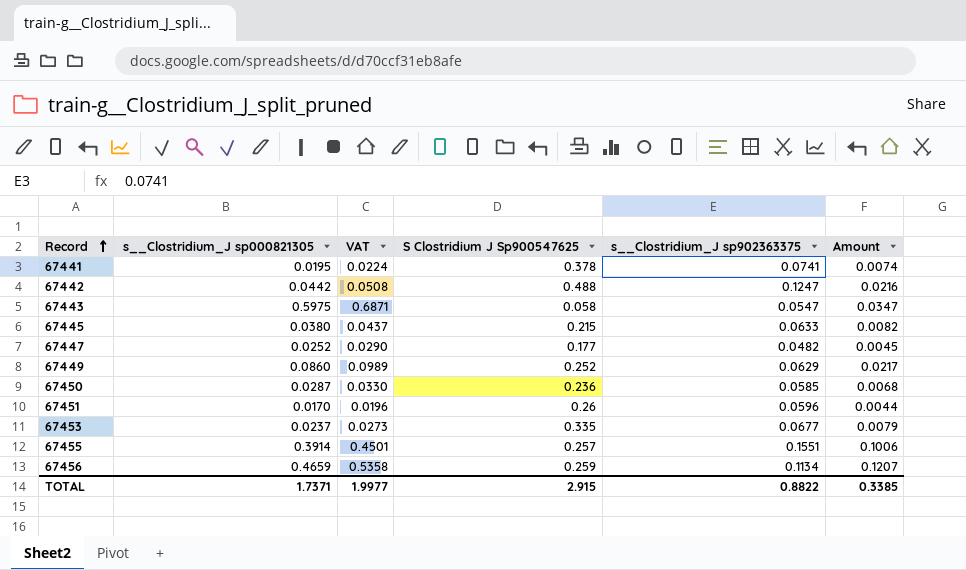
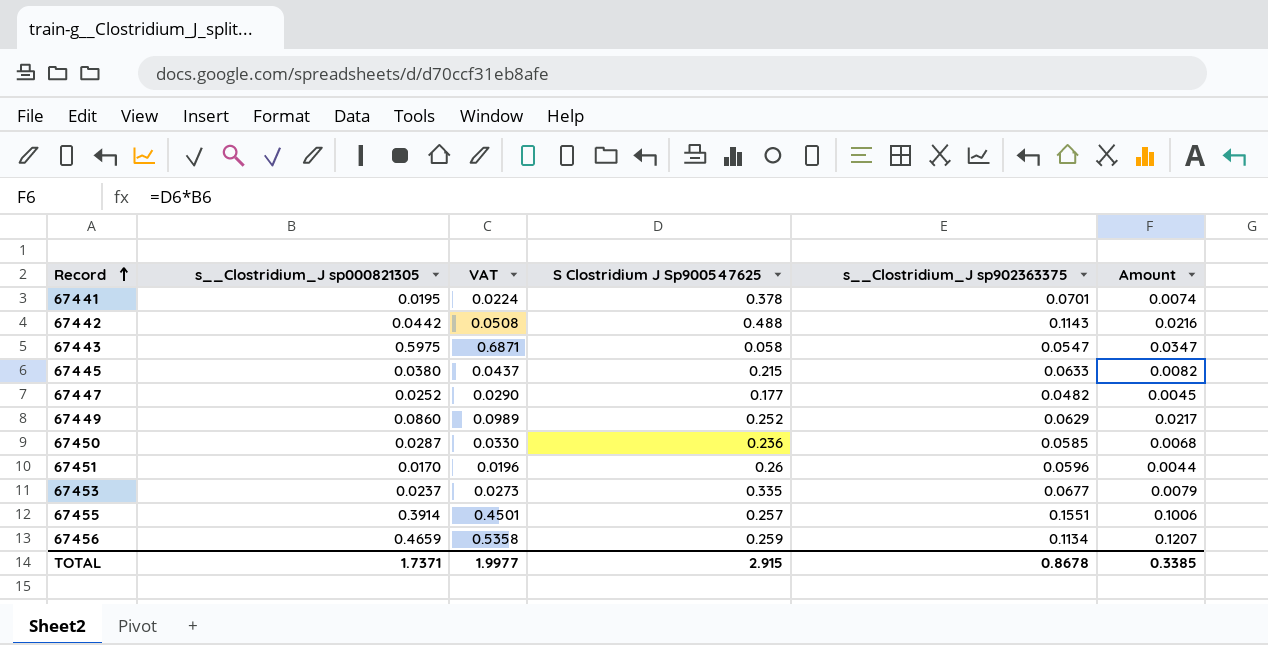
67441 | s__Clostridium_J sp902363375: 0.0741 -> 0.0701
67442 | s__Clostridium_J sp902363375: 0.1247 -> 0.1143
TOTAL | s__Clostridium_J sp902363375: 0.8822 -> 0.8678

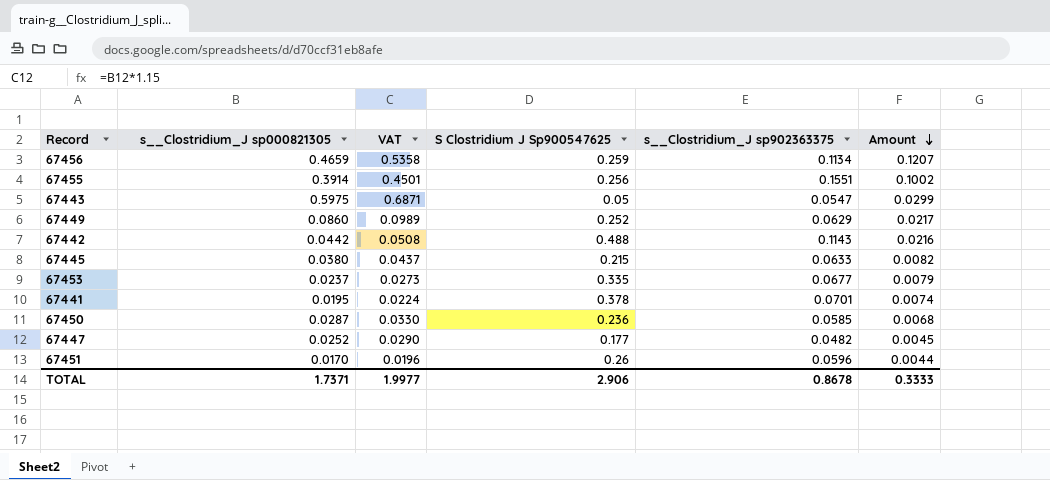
row order: Record ascending -> Amount descending
67455 | S Clostridium J Sp900547625: 0.257 -> 0.256
67455 | Amount: 0.1006 -> 0.1002
67443 | S Clostridium J Sp900547625: 0.058 -> 0.05
67443 | Amount: 0.0347 -> 0.0299
TOTAL | S Clostridium J Sp900547625: 2.915 -> 2.906
TOTAL | Amount: 0.3385 -> 0.3333

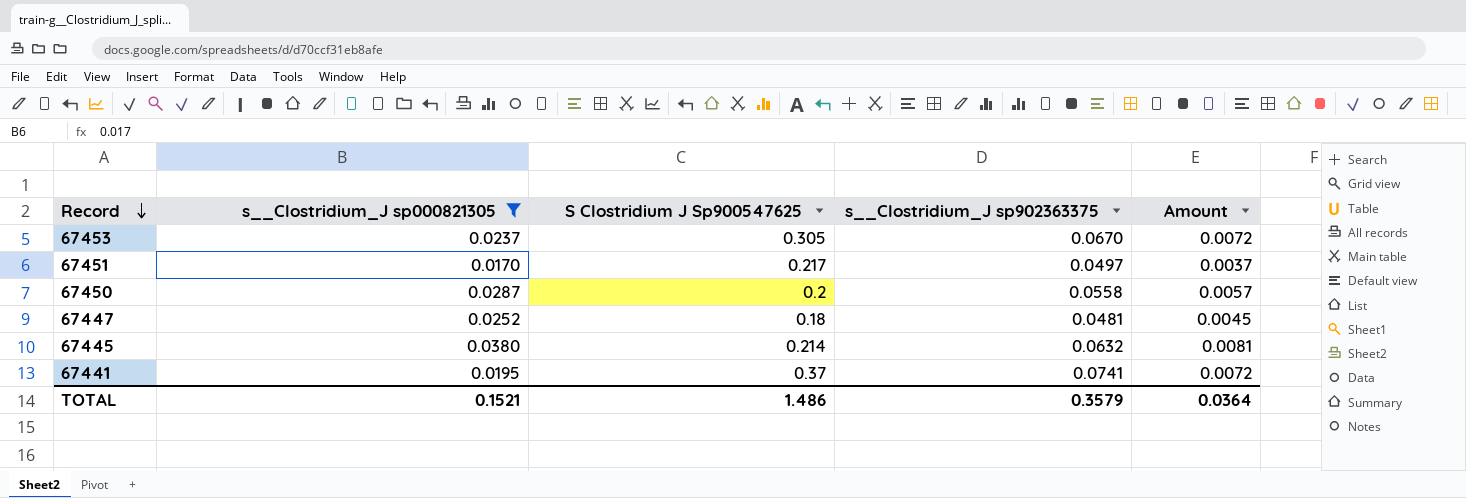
filter: none -> s__Clostridium_J sp000821305 <= 0.0380
row order: Amount descending -> Record descending
column VAT | formula: [s__Clostridium_J sp000821305] * 1.15 -> none
67453 | S Clostridium J Sp900547625: 0.335 -> 0.305
67453 | s__Clostridium_J sp902363375: 0.0677 -> 0.0670
67453 | Amount: 0.0079 -> 0.0072
67451 | S Clostridium J Sp900547625: 0.26 -> 0.217
67451 | s__Clostridium_J sp902363375: 0.0596 -> 0.0497
67451 | Amount: 0.0044 -> 0.0037
67450 | S Clostridium J Sp900547625: 0.236 -> 0.2
67450 | s__Clostridium_J sp902363375: 0.0585 -> 0.0558
67450 | Amount: 0.0068 -> 0.0057
67447 | S Clostridium J Sp900547625: 0.177 -> 0.18
67447 | s__Clostridium_J sp902363375: 0.0482 -> 0.0481
67445 | S Clostridium J Sp900547625: 0.215 -> 0.214
67445 | s__Clostridium_J sp902363375: 0.0633 -> 0.0632
67445 | Amount: 0.0082 -> 0.0081
67441 | S Clostridium J Sp900547625: 0.378 -> 0.37
67441 | s__Clostridium_J sp902363375: 0.0701 -> 0.0741
67441 | Amount: 0.0074 -> 0.0072
TOTAL | s__Clostridium_J sp000821305: 1.7371 -> 0.1521
TOTAL | S Clostridium J Sp900547625: 2.906 -> 1.486
TOTAL | s__Clostridium_J sp902363375: 0.8678 -> 0.3579
TOTAL | Amount: 0.3333 -> 0.0364

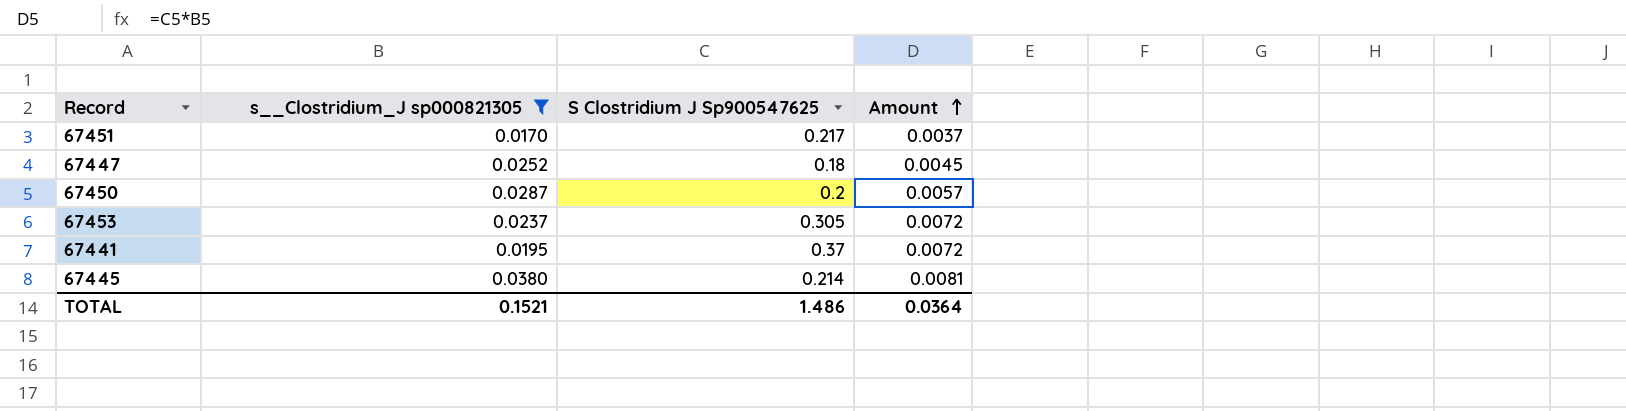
row order: Record descending -> Amount ascending
column s__Clostridium_J sp902363375 | position: 4 -> none

